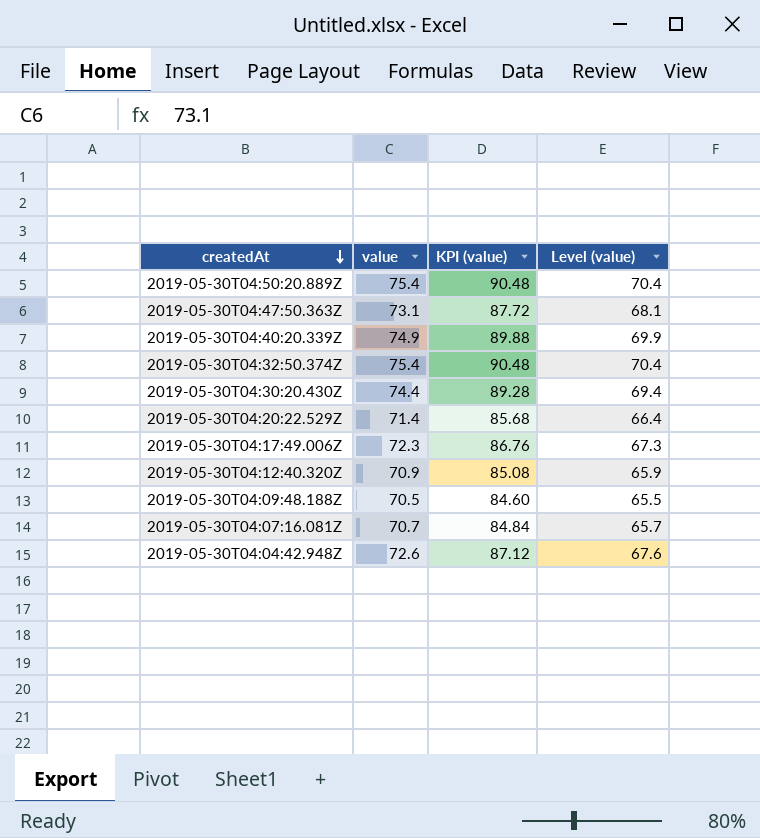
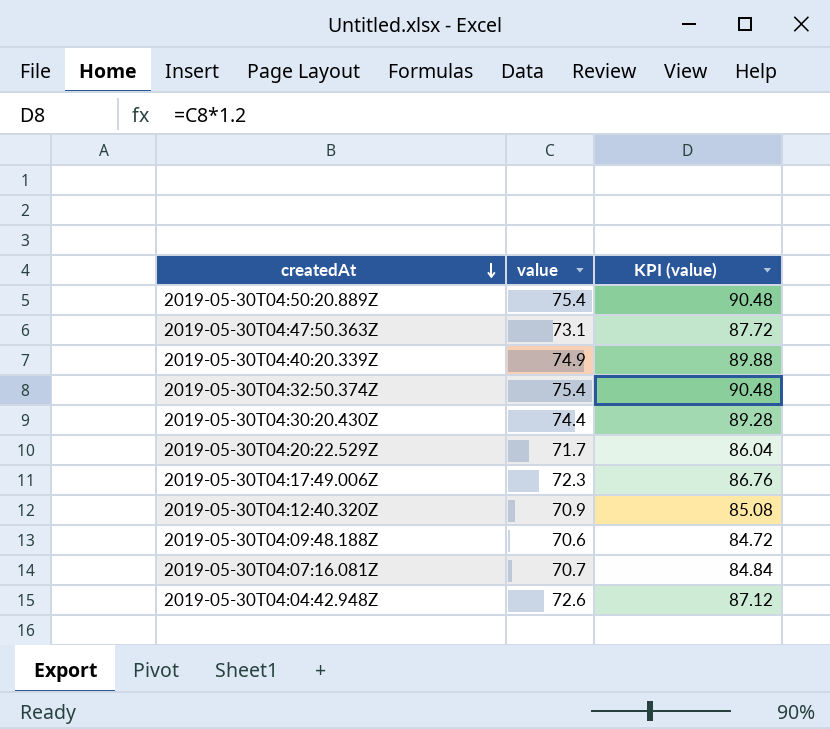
column Level (value) | formula: [value] - 5 -> none
2019-05-30T04:20:22.529Z | value: 71.4 -> 71.7
2019-05-30T04:20:22.529Z | KPI (value): 85.68 -> 86.04
2019-05-30T04:09:48.188Z | value: 70.5 -> 70.6
2019-05-30T04:09:48.188Z | KPI (value): 84.60 -> 84.72

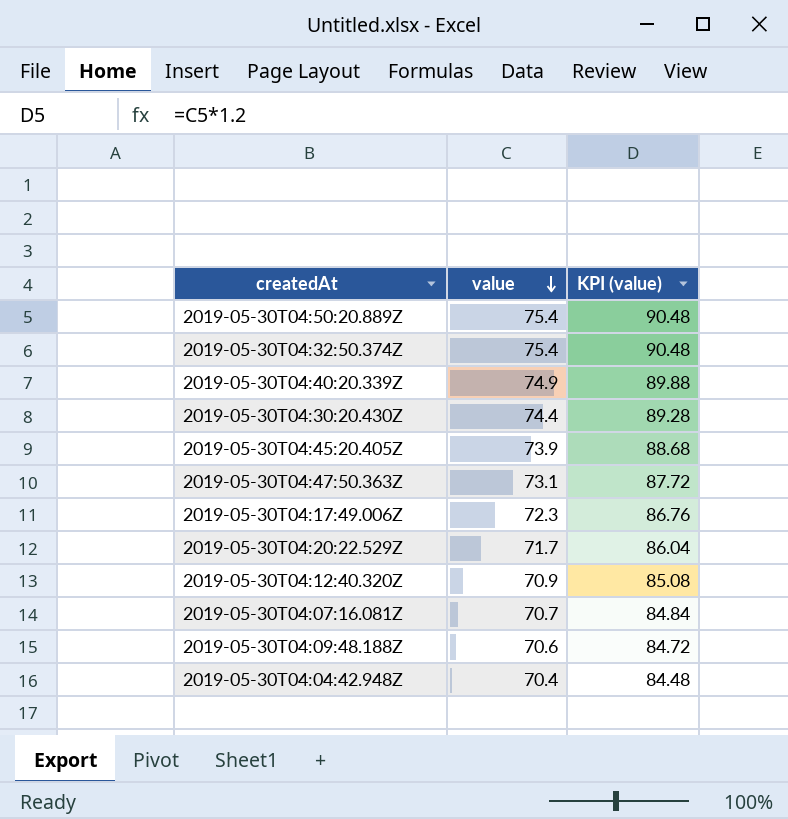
row order: createdAt descending -> value descending
row 2019-05-30T04:45:20.405Z: none -> 73.9 | 88.68
2019-05-30T04:04:42.948Z | value: 72.6 -> 70.4
2019-05-30T04:04:42.948Z | KPI (value): 87.12 -> 84.48

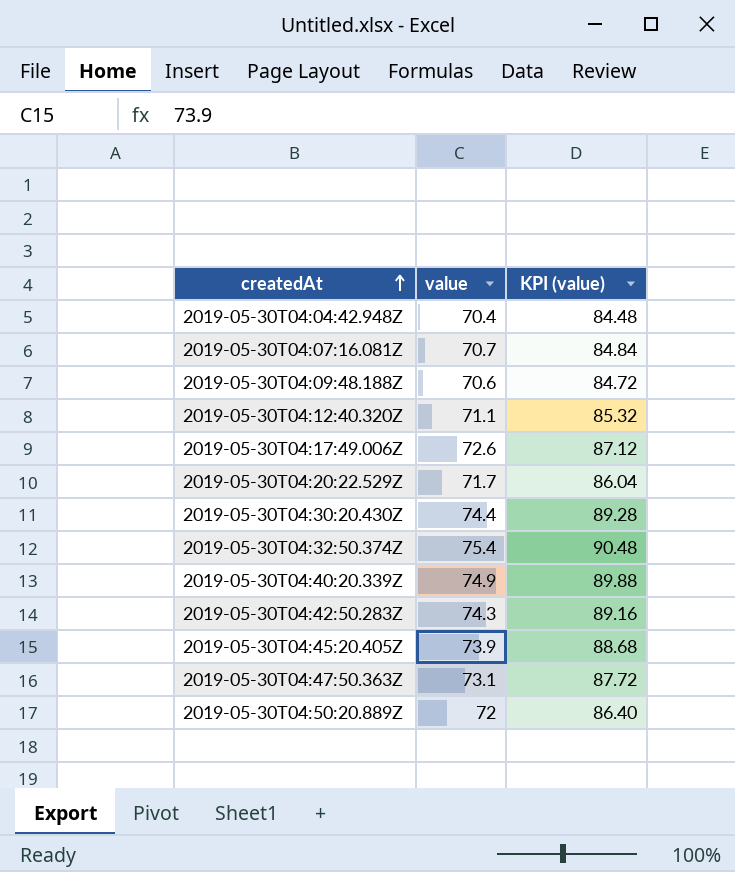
row order: value descending -> createdAt ascending
2019-05-30T04:12:40.320Z | value: 70.9 -> 71.1
2019-05-30T04:12:40.320Z | KPI (value): 85.08 -> 85.32
2019-05-30T04:17:49.006Z | value: 72.3 -> 72.6
2019-05-30T04:17:49.006Z | KPI (value): 86.76 -> 87.12
row 2019-05-30T04:42:50.283Z: none -> 74.3 | 89.16
2019-05-30T04:50:20.889Z | value: 75.4 -> 72
2019-05-30T04:50:20.889Z | KPI (value): 90.48 -> 86.40

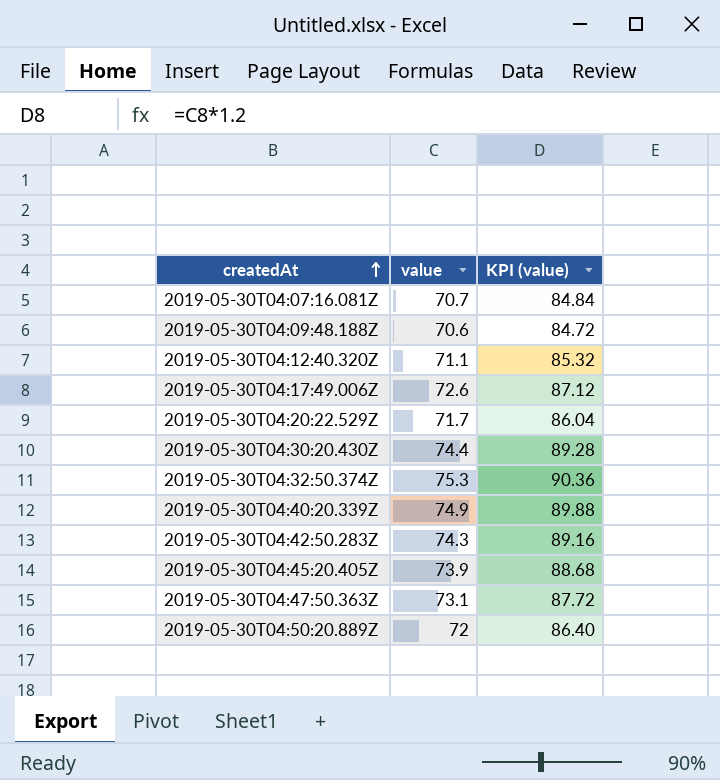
row 2019-05-30T04:04:42.948Z: 70.4 | 84.48 -> none
2019-05-30T04:32:50.374Z | value: 75.4 -> 75.3
2019-05-30T04:32:50.374Z | KPI (value): 90.48 -> 90.36

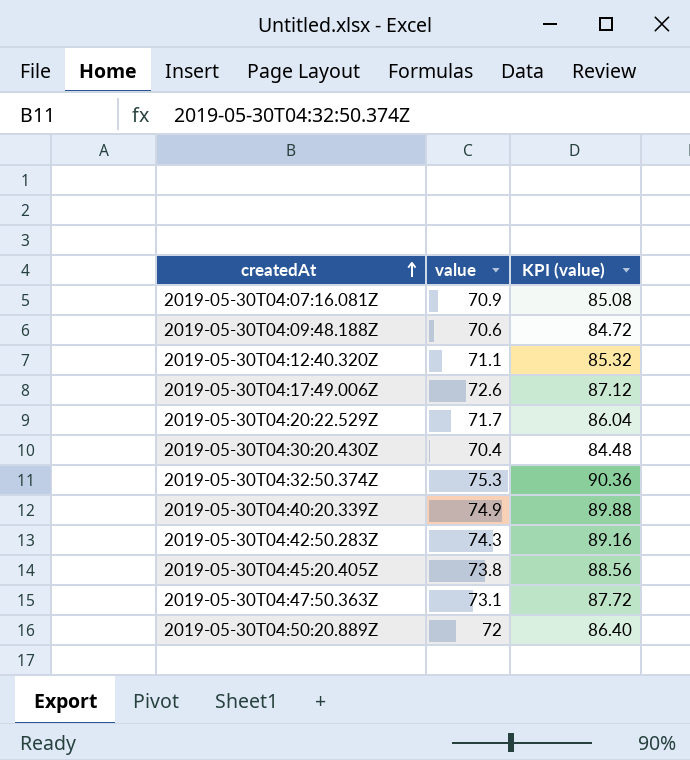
2019-05-30T04:07:16.081Z | value: 70.7 -> 70.9
2019-05-30T04:07:16.081Z | KPI (value): 84.84 -> 85.08
2019-05-30T04:30:20.430Z | value: 74.4 -> 70.4
2019-05-30T04:30:20.430Z | KPI (value): 89.28 -> 84.48
2019-05-30T04:45:20.405Z | value: 73.9 -> 73.8
2019-05-30T04:45:20.405Z | KPI (value): 88.68 -> 88.56

